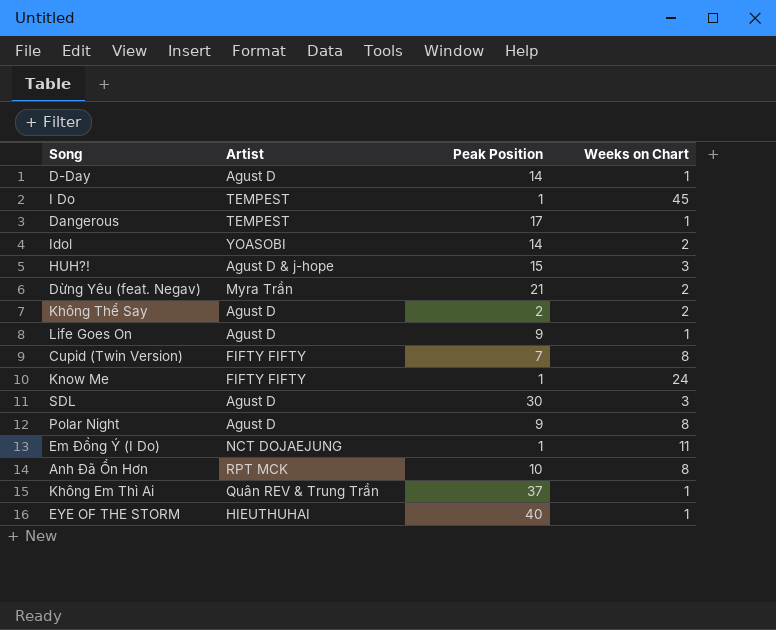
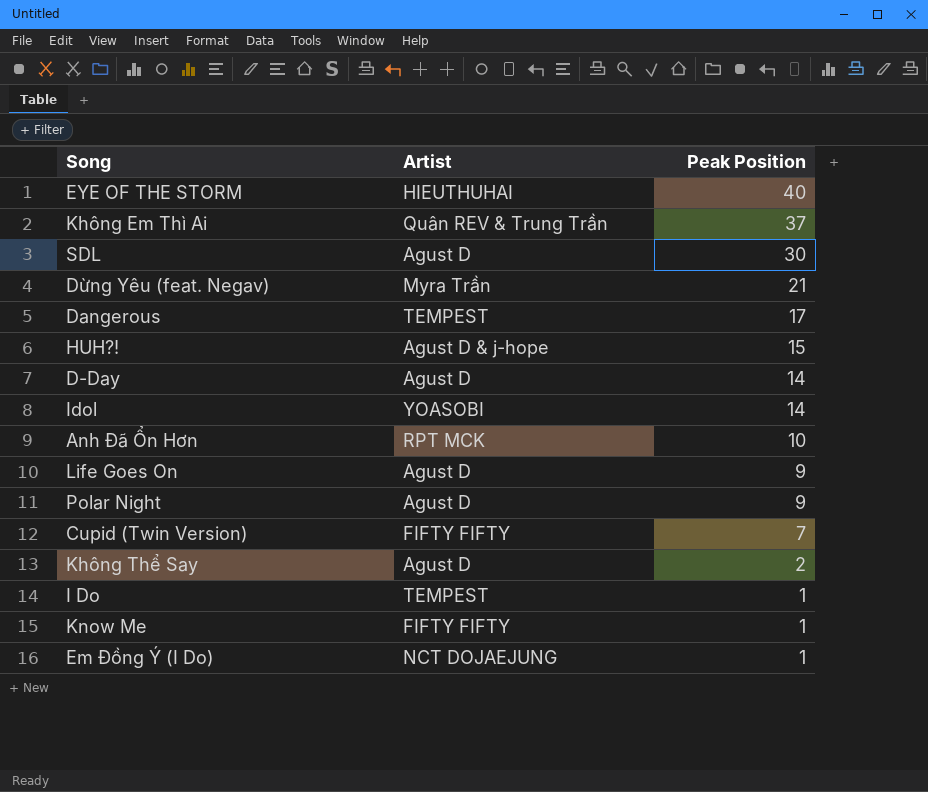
row order: none -> Peak Position descending
column Weeks on Chart | position: 4 -> none

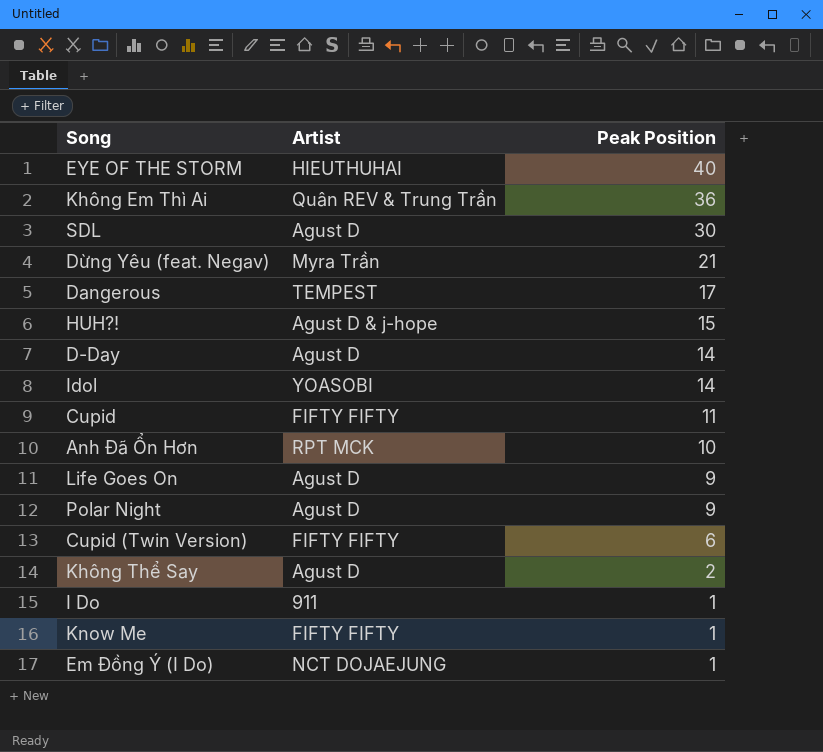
Không Em Thì Ai | Peak Position: 37 -> 36
row Cupid: none -> FIFTY FIFTY | 11
Cupid (Twin Version) | Peak Position: 7 -> 6
I Do | Artist: TEMPEST -> 911

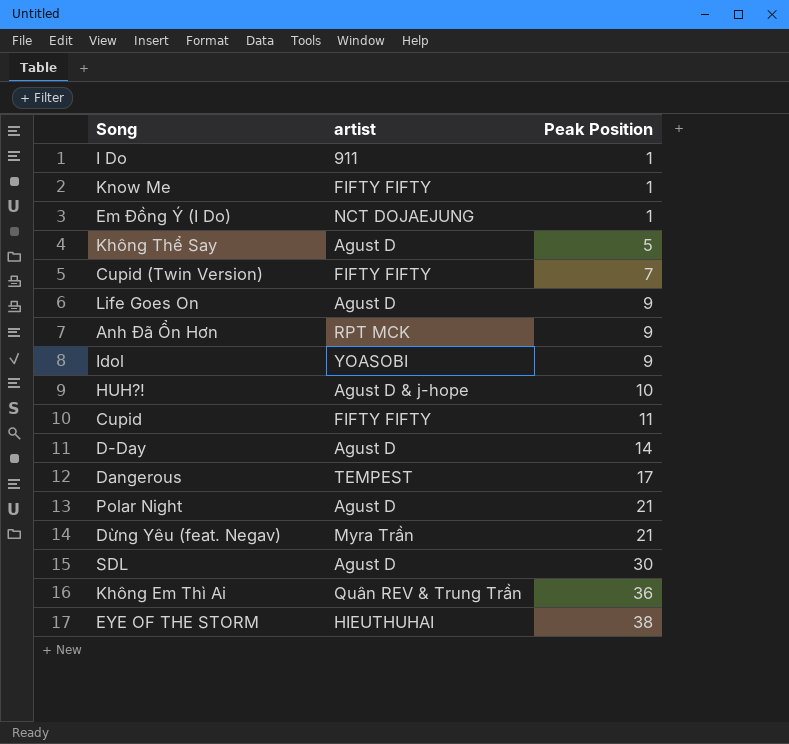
row order: Peak Position descending -> Peak Position ascending
column name: Artist -> artist
Không Thể Say | Peak Position: 2 -> 5
Cupid (Twin Version) | Peak Position: 6 -> 7
Anh Đã Ổn Hơn | Peak Position: 10 -> 9
Idol | Peak Position: 14 -> 9
HUH?! | Peak Position: 15 -> 10
Polar Night | Peak Position: 9 -> 21
EYE OF THE STORM | Peak Position: 40 -> 38

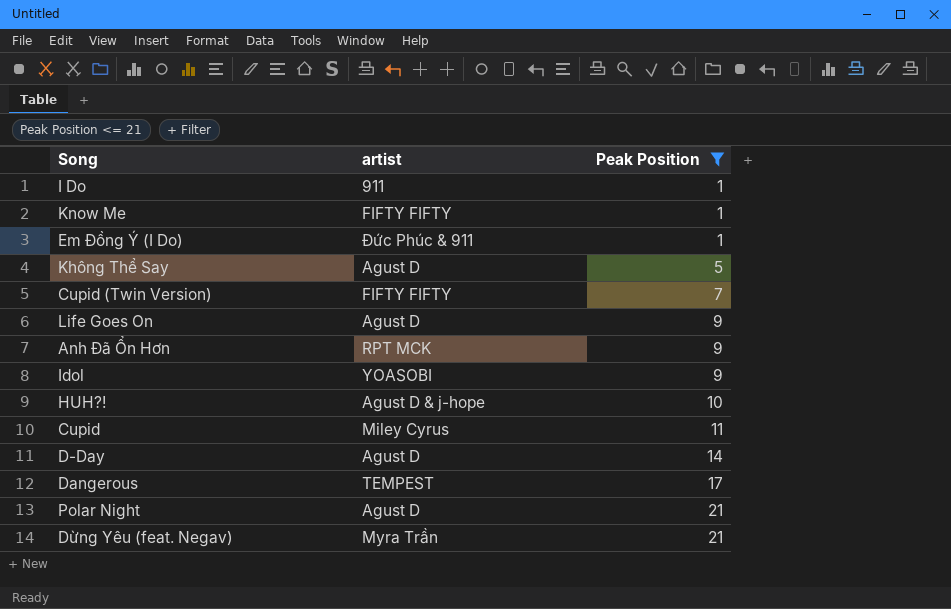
filter: none -> Peak Position <= 21
Em Đồng Ý (I Do) | artist: NCT DOJAEJUNG -> Đức Phúc & 911
Cupid | artist: FIFTY FIFTY -> Miley Cyrus

